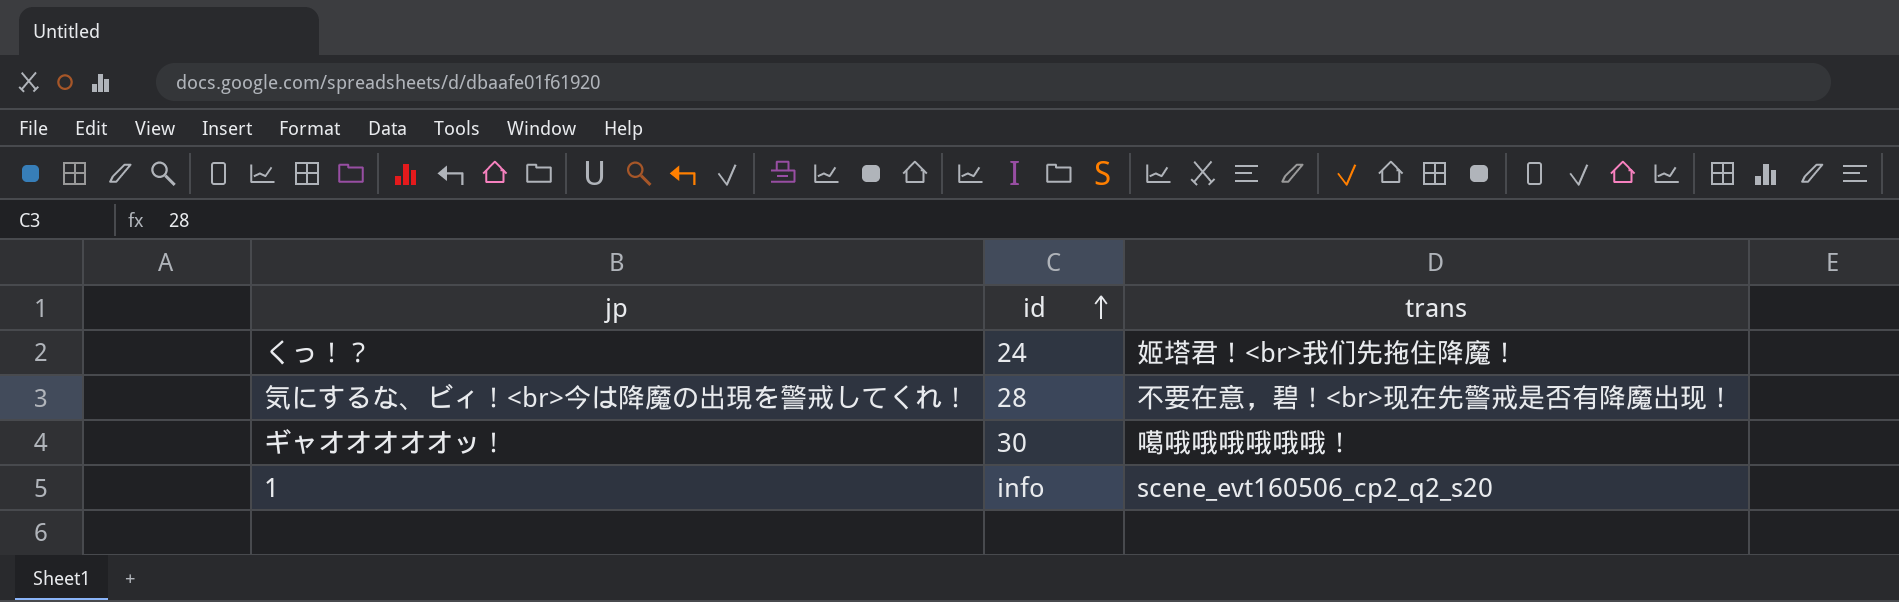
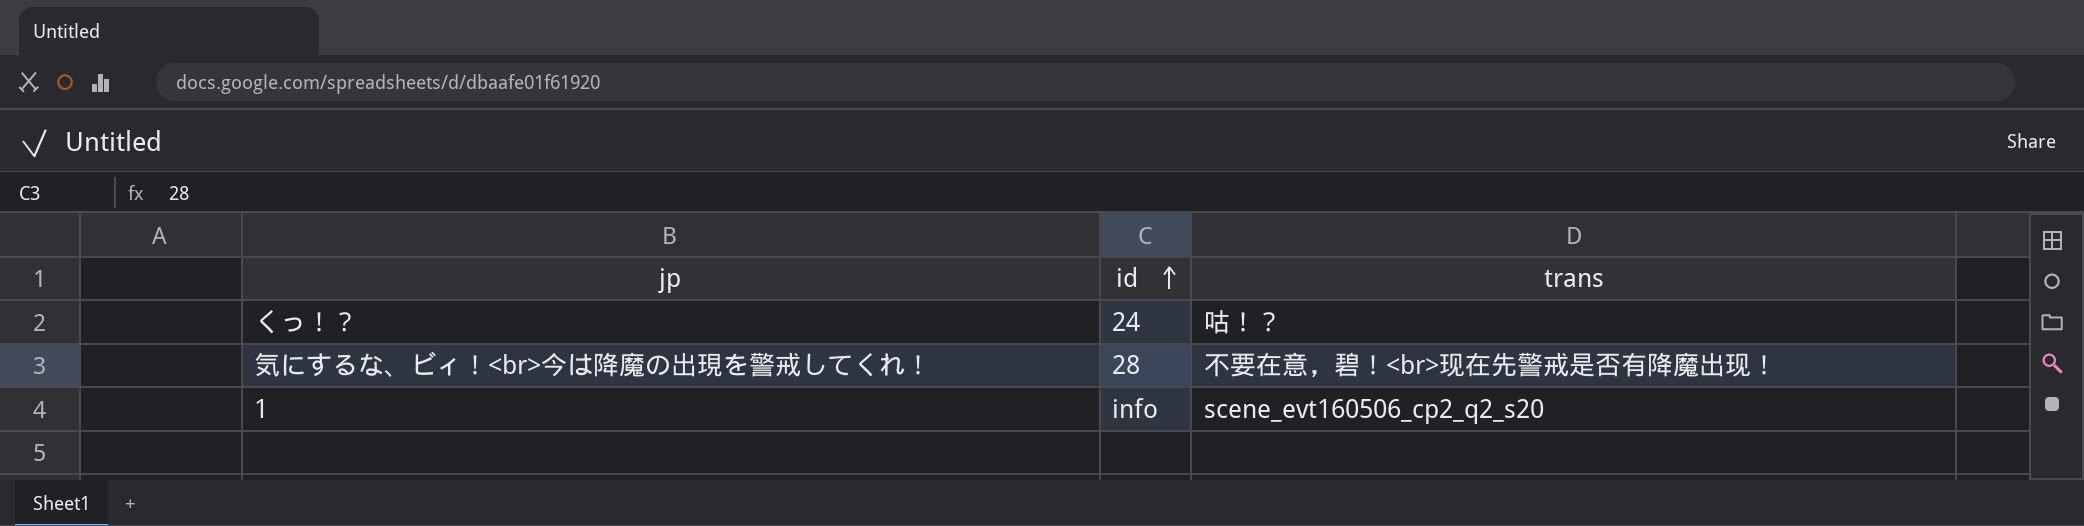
row ギャオオオオオッ！: 30 | 噶哦哦哦哦哦哦！ -> none
くっ！？ | trans: 姬塔君！<br>我们先拖住降魔！ -> 咕！？

